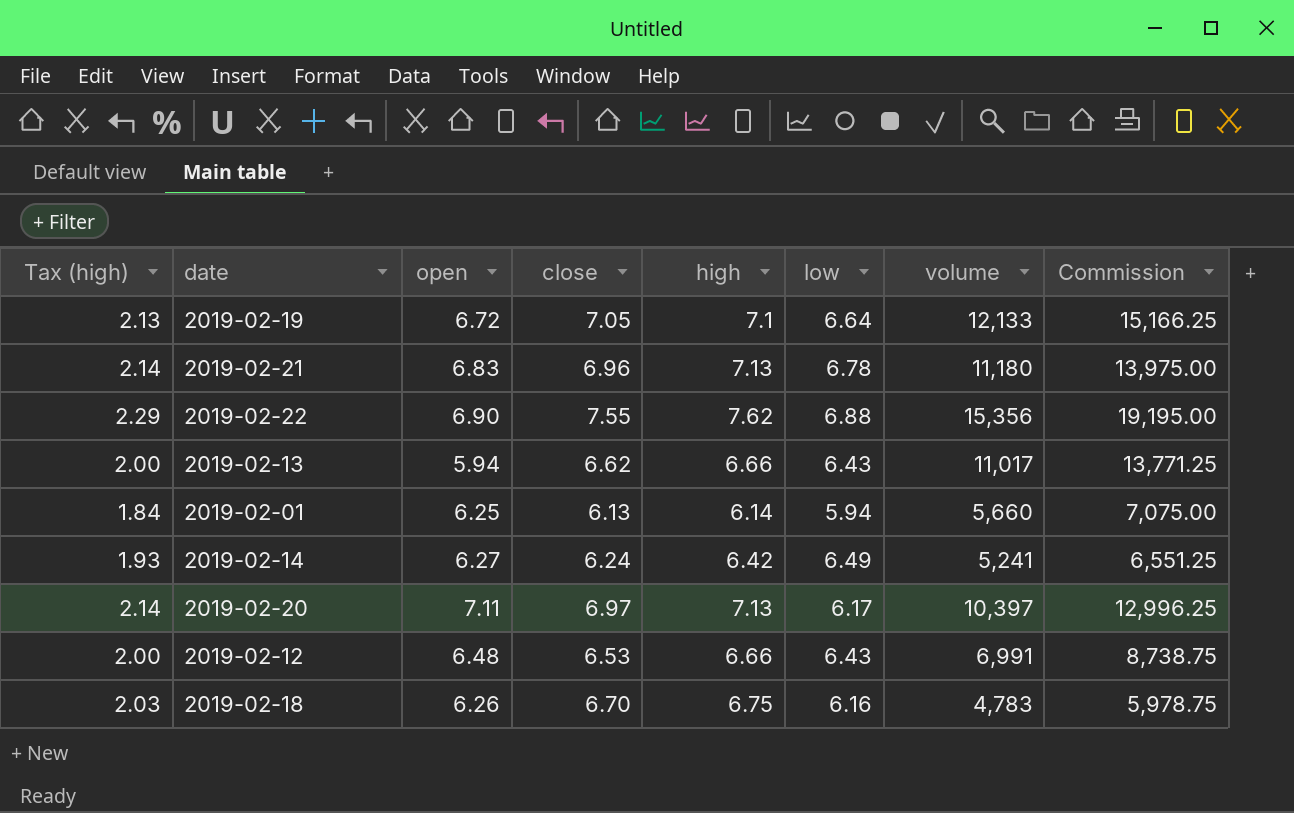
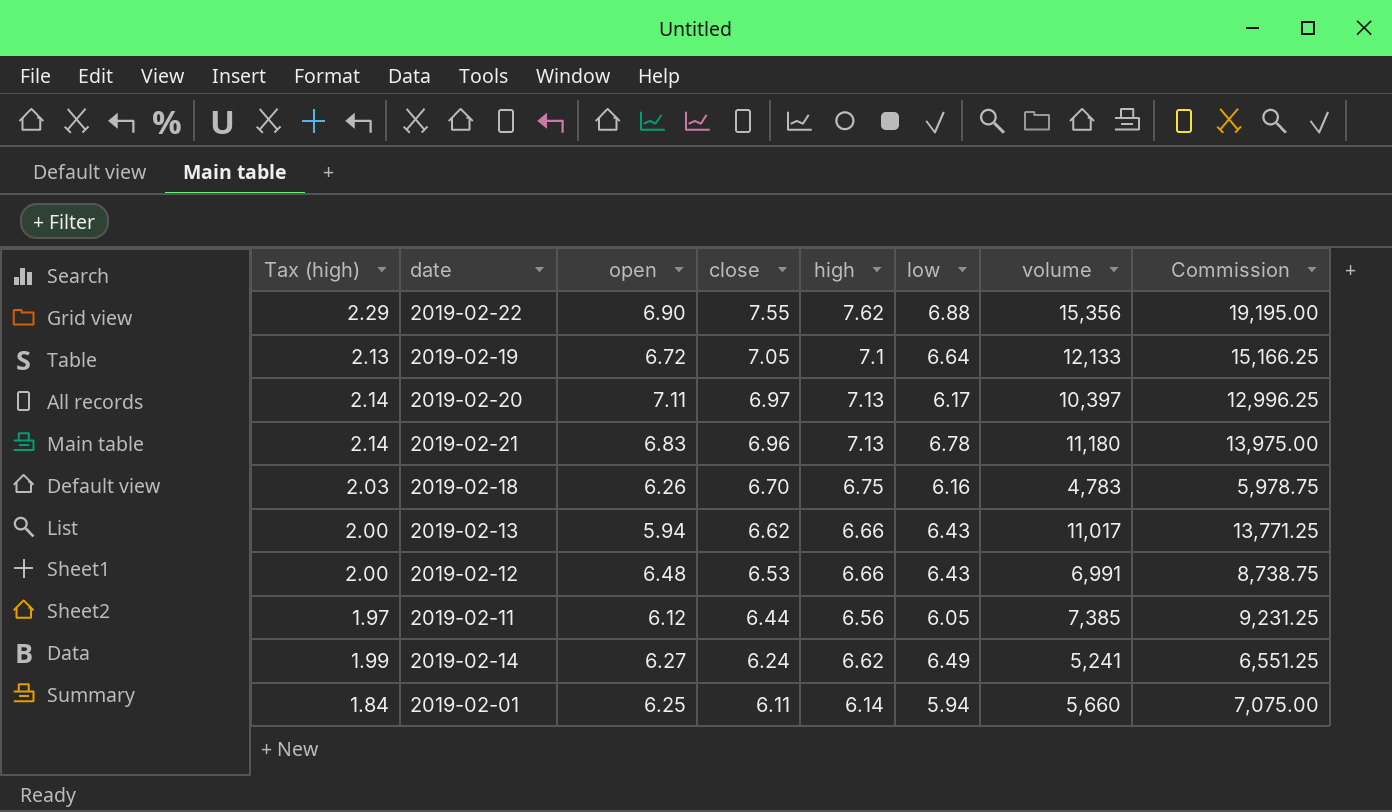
row order: none -> close descending
row 2019-02-11: none -> 1.97 | 6.12 | 6.44 | 6.56 | 6.05 | 7,385 | 9,231.25
2019-02-14 | Tax (high): 1.93 -> 1.99
2019-02-14 | high: 6.42 -> 6.62
2019-02-01 | close: 6.13 -> 6.11

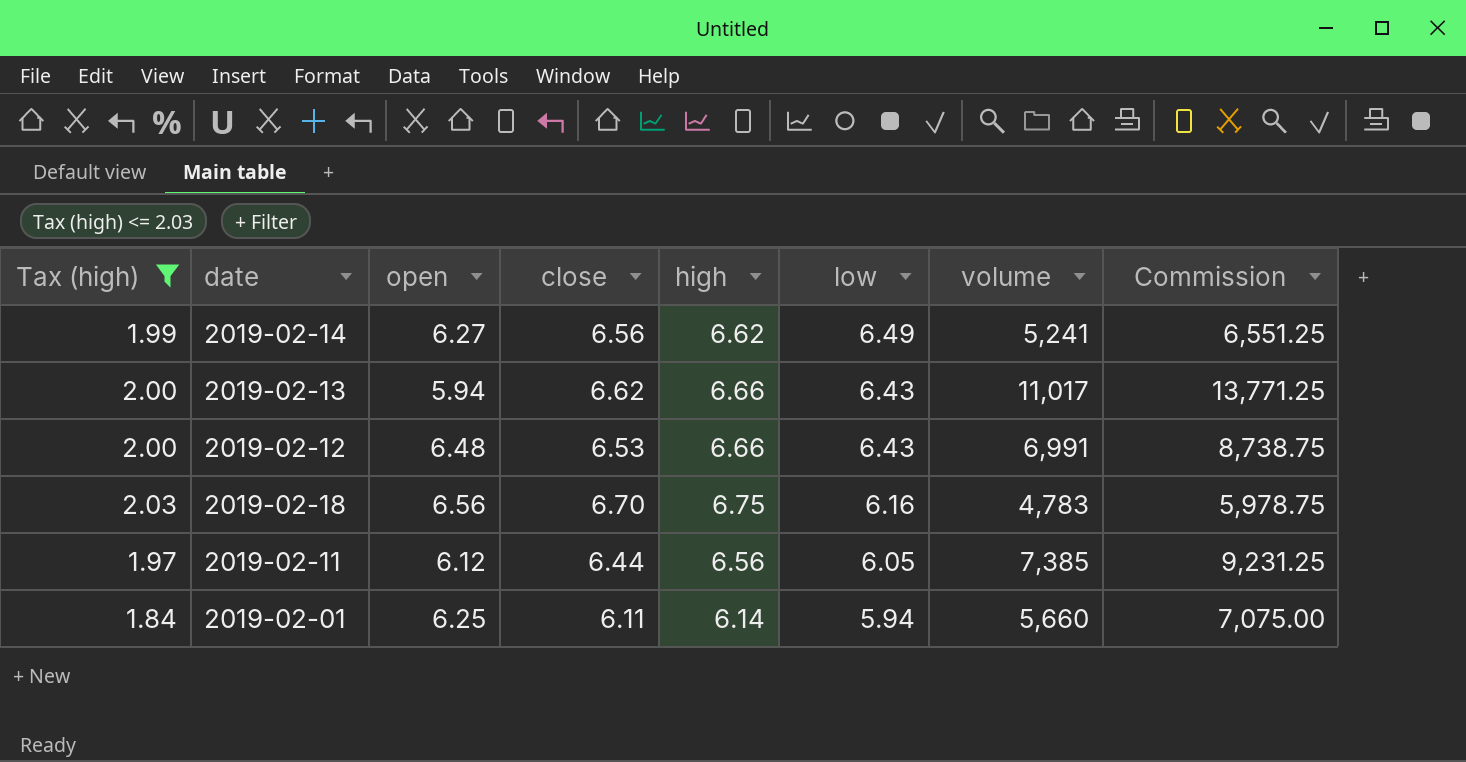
filter: none -> Tax (high) <= 2.03
row order: close descending -> low descending
2019-02-14 | close: 6.24 -> 6.56
2019-02-18 | open: 6.26 -> 6.56

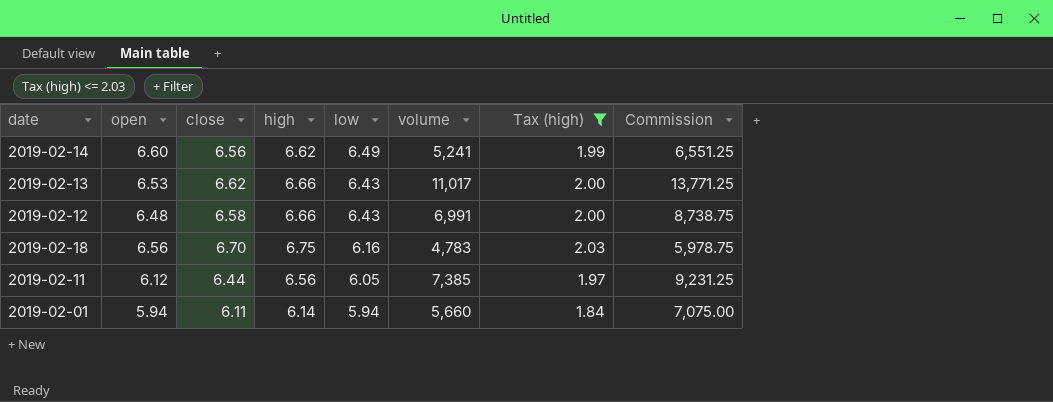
column Tax (high) | position: 1 -> 7
2019-02-14 | open: 6.27 -> 6.60
2019-02-13 | open: 5.94 -> 6.53
2019-02-12 | close: 6.53 -> 6.58
2019-02-01 | open: 6.25 -> 5.94

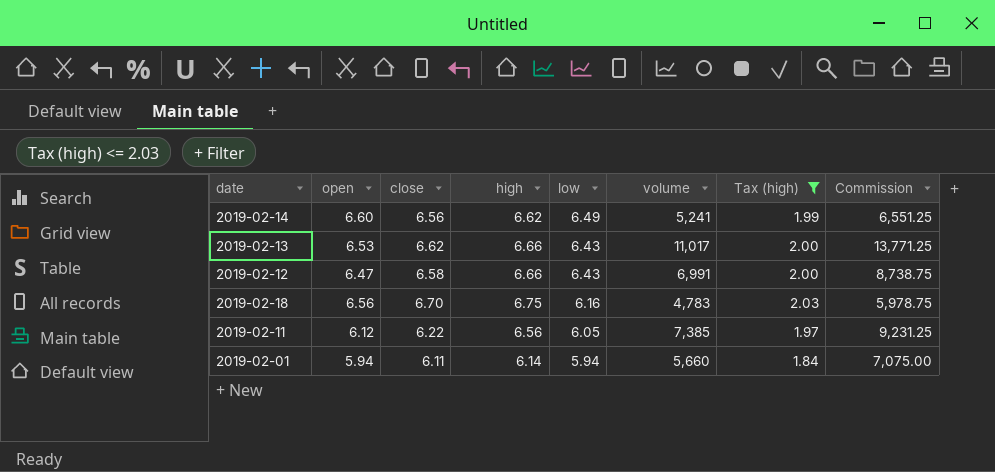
2019-02-12 | open: 6.48 -> 6.47
2019-02-11 | close: 6.44 -> 6.22

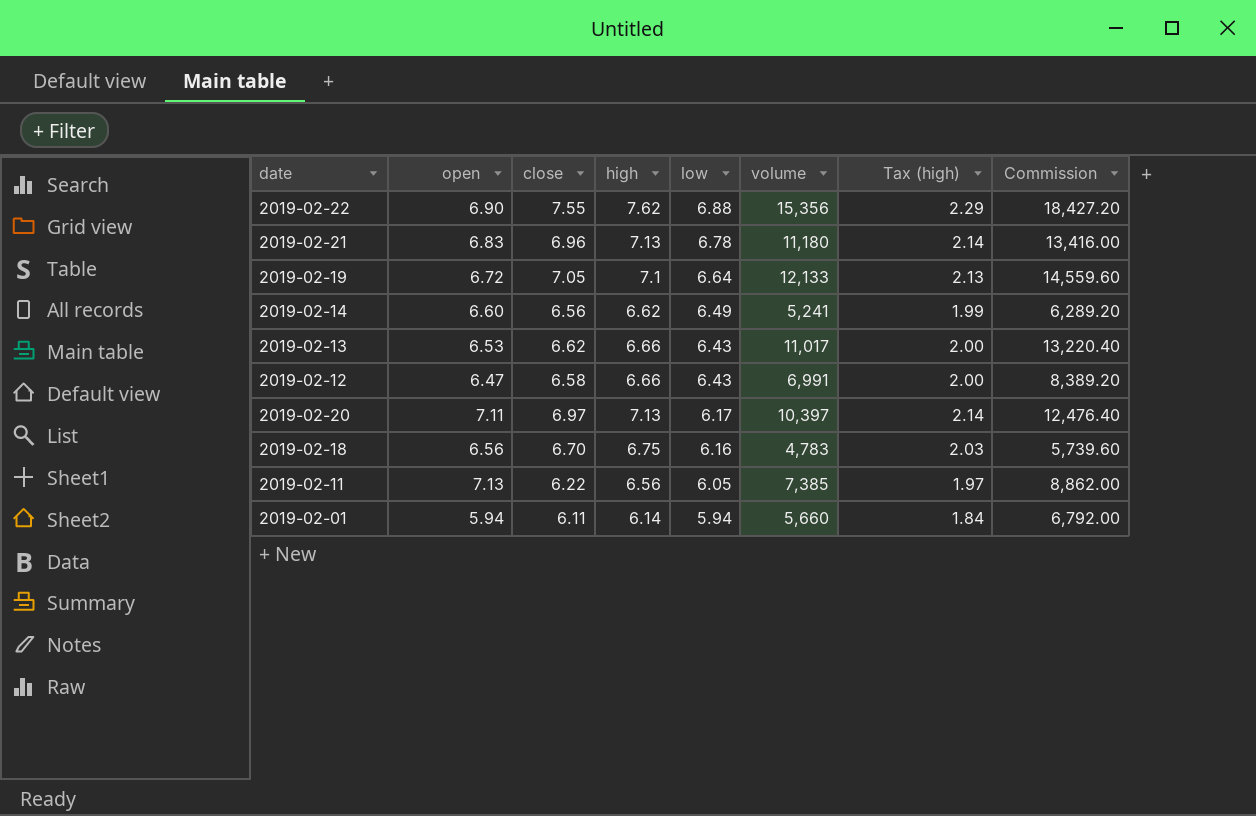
filter: Tax (high) <= 2.03 -> none
column Commission | formula: [volume] * 1.25 -> [volume] * 1.2
2019-02-11 | open: 6.12 -> 7.13

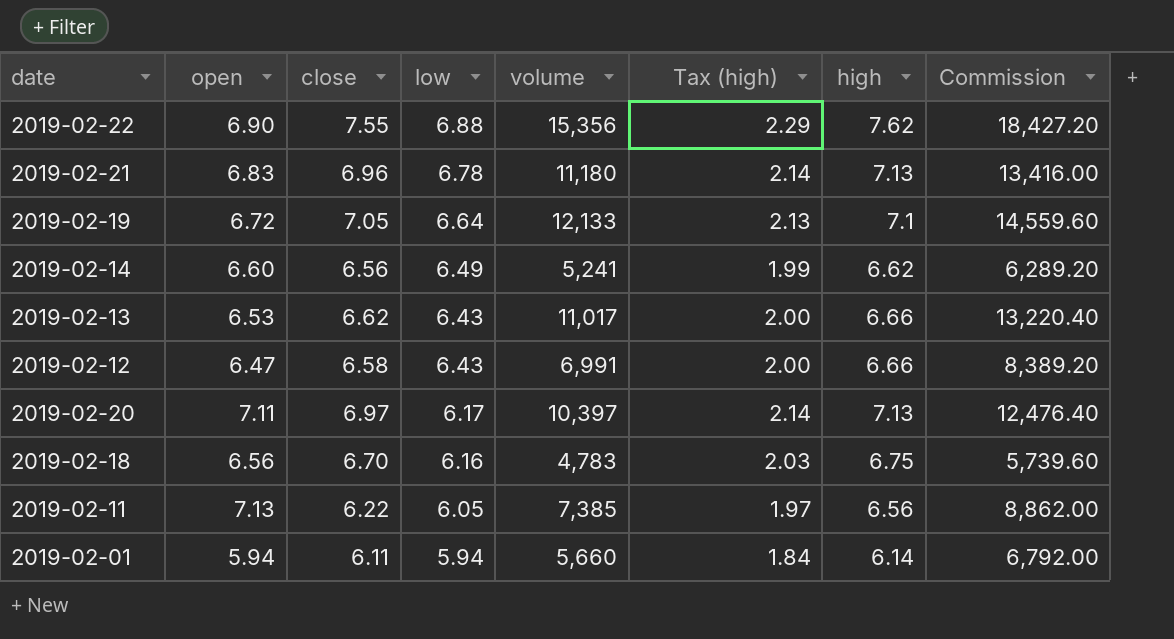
column high | position: 4 -> 7

